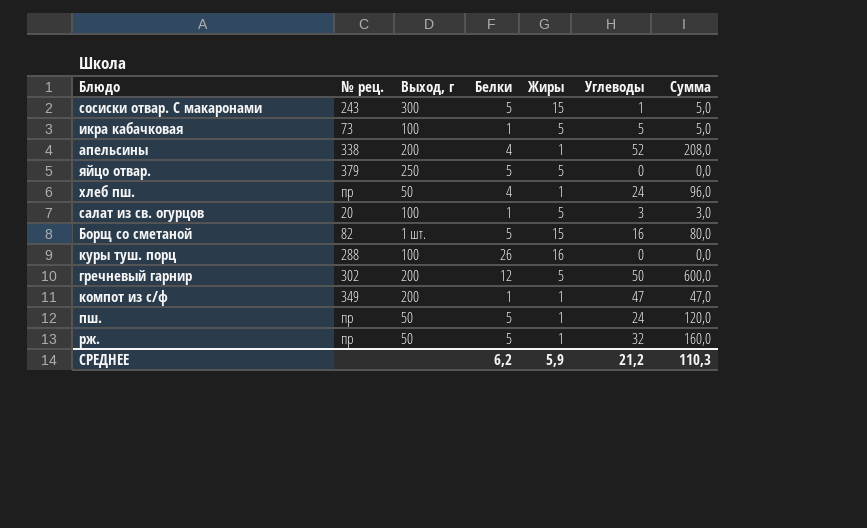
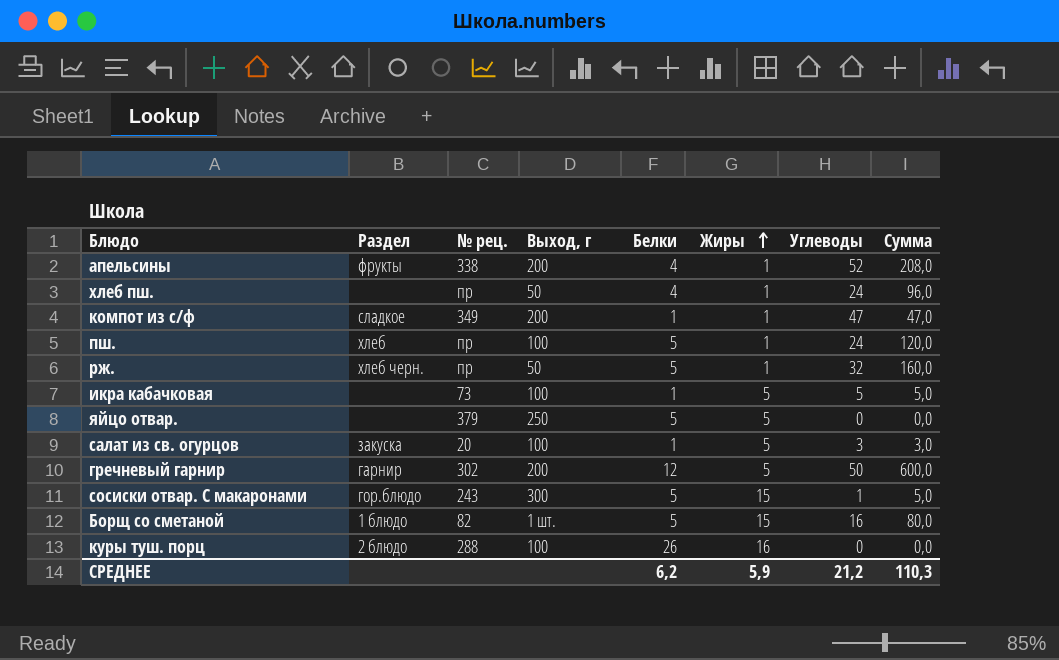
row order: none -> Жиры ascending
column Раздел | position: none -> 2
пш. | Выход, г: 50 -> 100

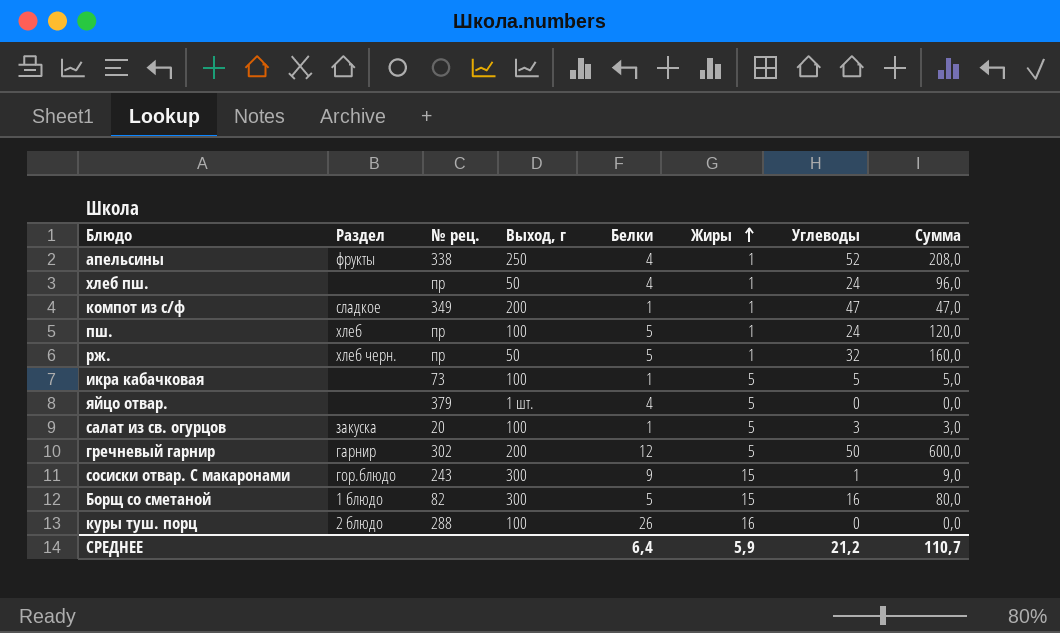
апельсины | Выход, г: 200 -> 250
яйцо отвар. | Выход, г: 250 -> 1 шт.
яйцо отвар. | Белки: 5 -> 4
сосиски отвар. С макаронами | Белки: 5 -> 9
сосиски отвар. С макаронами | Сумма: 5,0 -> 9,0
Борщ со сметаной | Выход, г: 1 шт. -> 300
СРЕДНЕЕ | Белки: 6,2 -> 6,4
СРЕДНЕЕ | Сумма: 110,3 -> 110,7

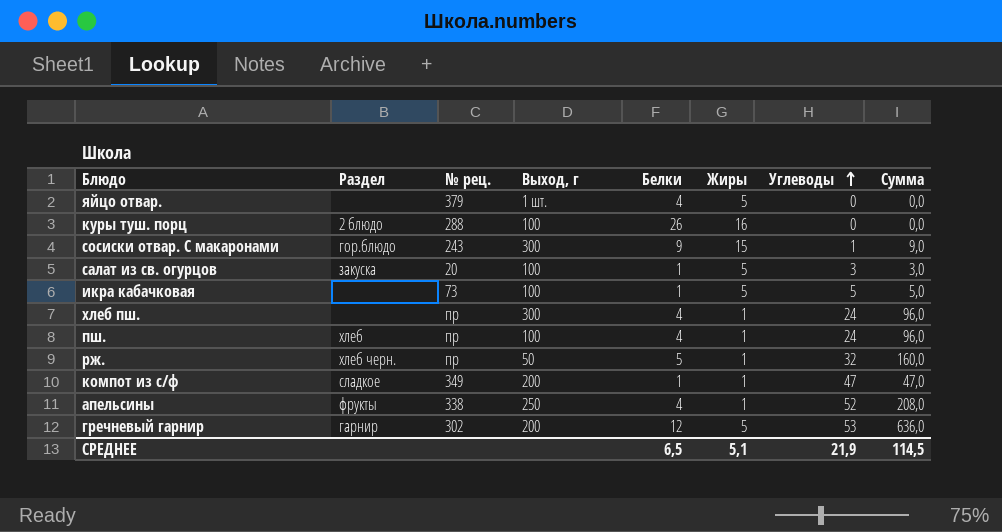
row order: Жиры ascending -> Углеводы ascending
row Борщ со сметаной: 1 блюдо | 82 | 300 | 5 | 15 | 16 | 80,0 -> none
хлеб пш. | Выход, г: 50 -> 300
пш. | Белки: 5 -> 4
пш. | Сумма: 120,0 -> 96,0
гречневый гарнир | Углеводы: 50 -> 53
гречневый гарнир | Сумма: 600,0 -> 636,0
СРЕДНЕЕ | Белки: 6,4 -> 6,5
СРЕДНЕЕ | Жиры: 5,9 -> 5,1
СРЕДНЕЕ | Углеводы: 21,2 -> 21,9
СРЕДНЕЕ | Сумма: 110,7 -> 114,5

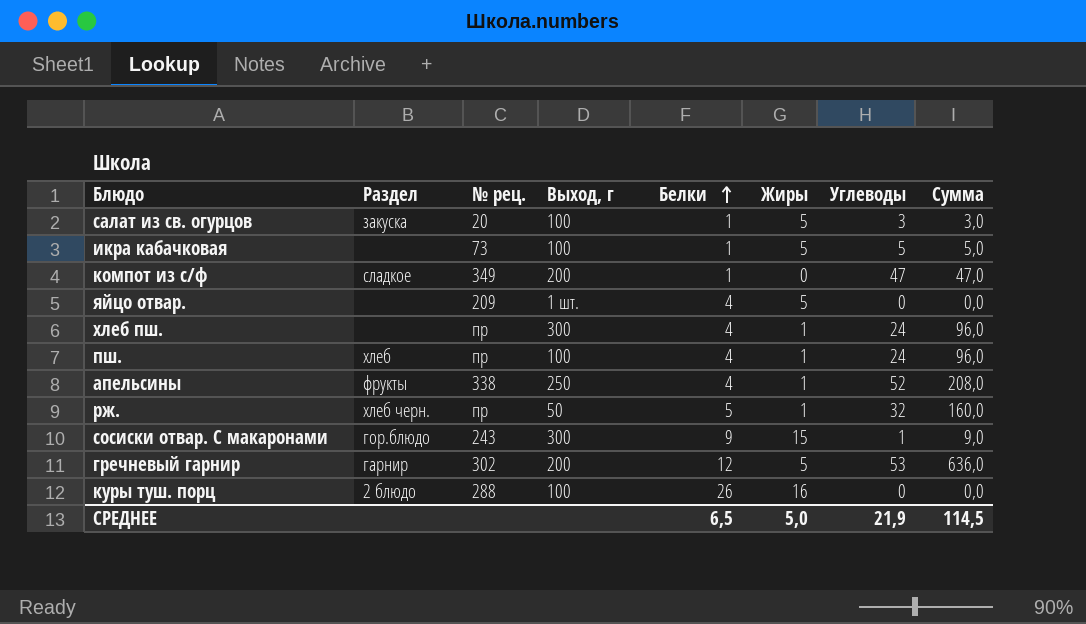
row order: Углеводы ascending -> Белки ascending
компот из с/ф | Жиры: 1 -> 0
яйцо отвар. | № рец.: 379 -> 209
СРЕДНЕЕ | Жиры: 5,1 -> 5,0

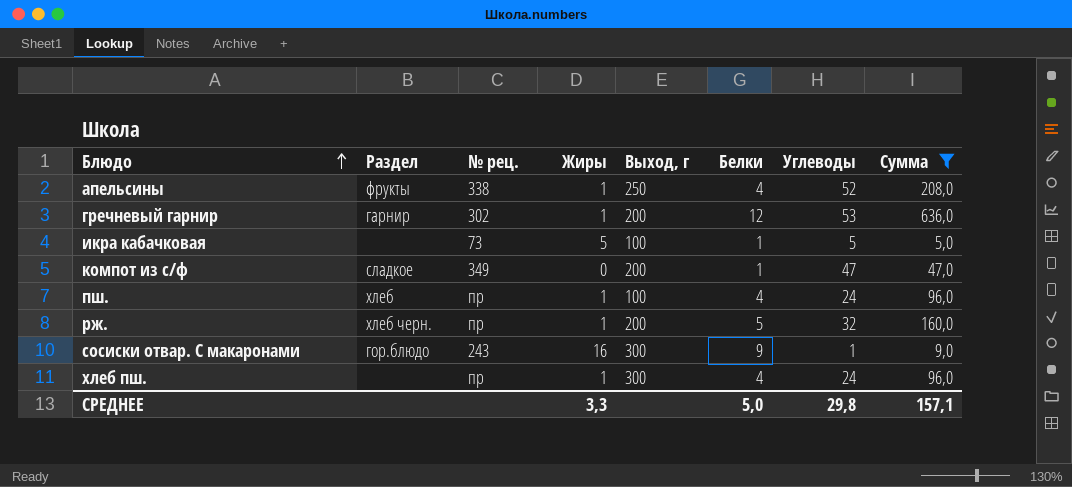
filter: none -> Сумма >= 5,0
row order: Белки ascending -> Блюдо ascending
column Жиры | position: 6 -> 4
гречневый гарнир | Жиры: 5 -> 1
рж. | Выход, г: 50 -> 200
сосиски отвар. С макаронами | Жиры: 15 -> 16
СРЕДНЕЕ | Жиры: 5,0 -> 3,3
СРЕДНЕЕ | Белки: 6,5 -> 5,0
СРЕДНЕЕ | Углеводы: 21,9 -> 29,8
СРЕДНЕЕ | Сумма: 114,5 -> 157,1

